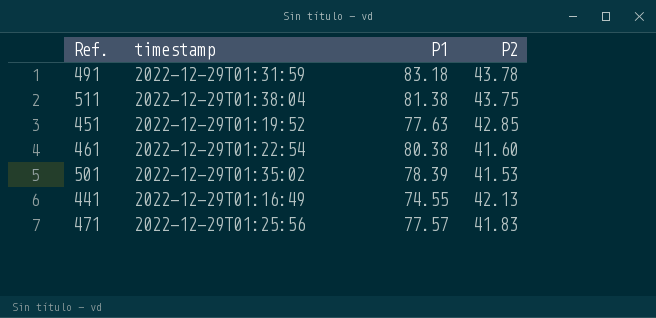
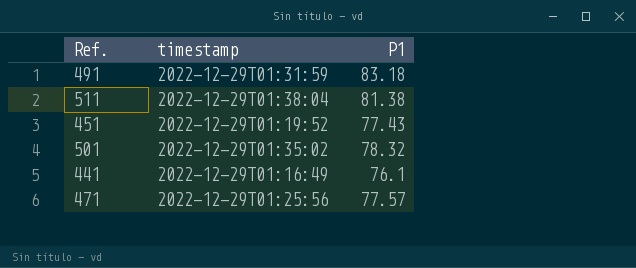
column P2 | position: 4 -> none
row 461: 2022-12-29T01:22:54 | 80.38 | 41.60 -> none
451 | P1: 77.63 -> 77.43
501 | P1: 78.39 -> 78.32
441 | P1: 74.55 -> 76.1

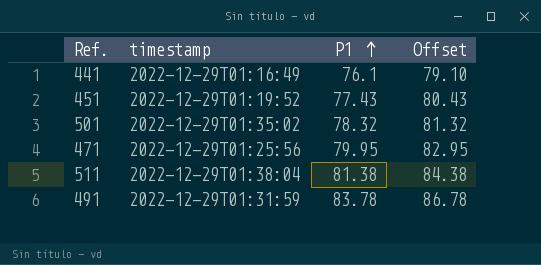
row order: none -> P1 ascending
column Offset | formula: none -> [P1] + 3
471 | P1: 77.57 -> 79.95
491 | P1: 83.18 -> 83.78

